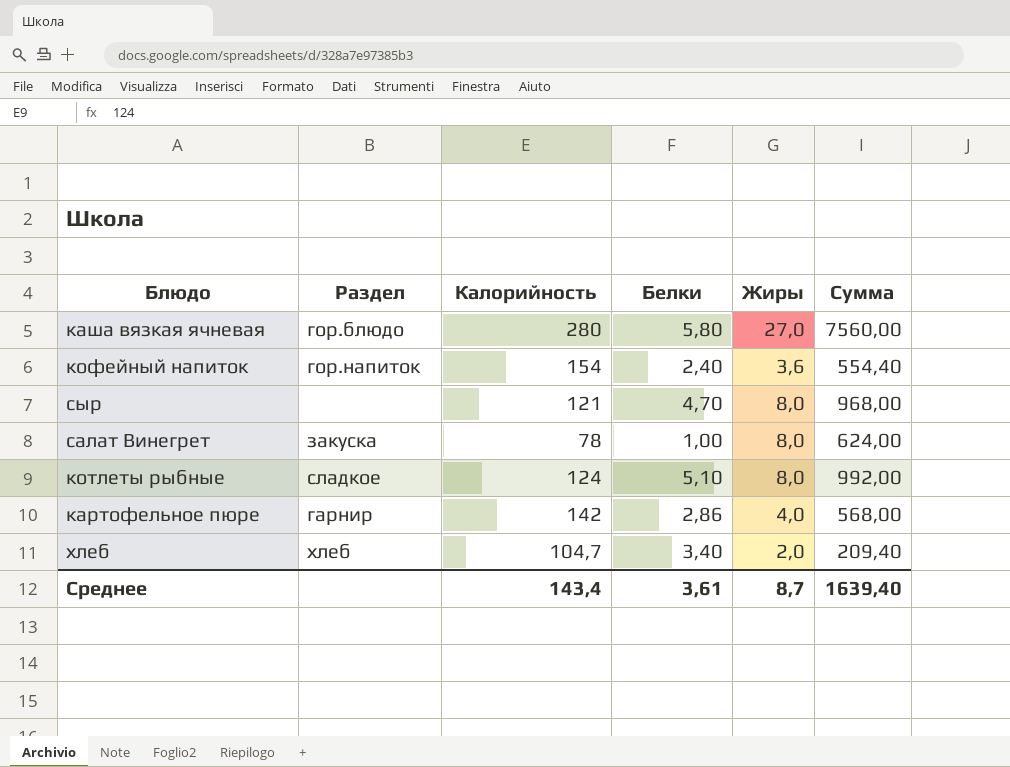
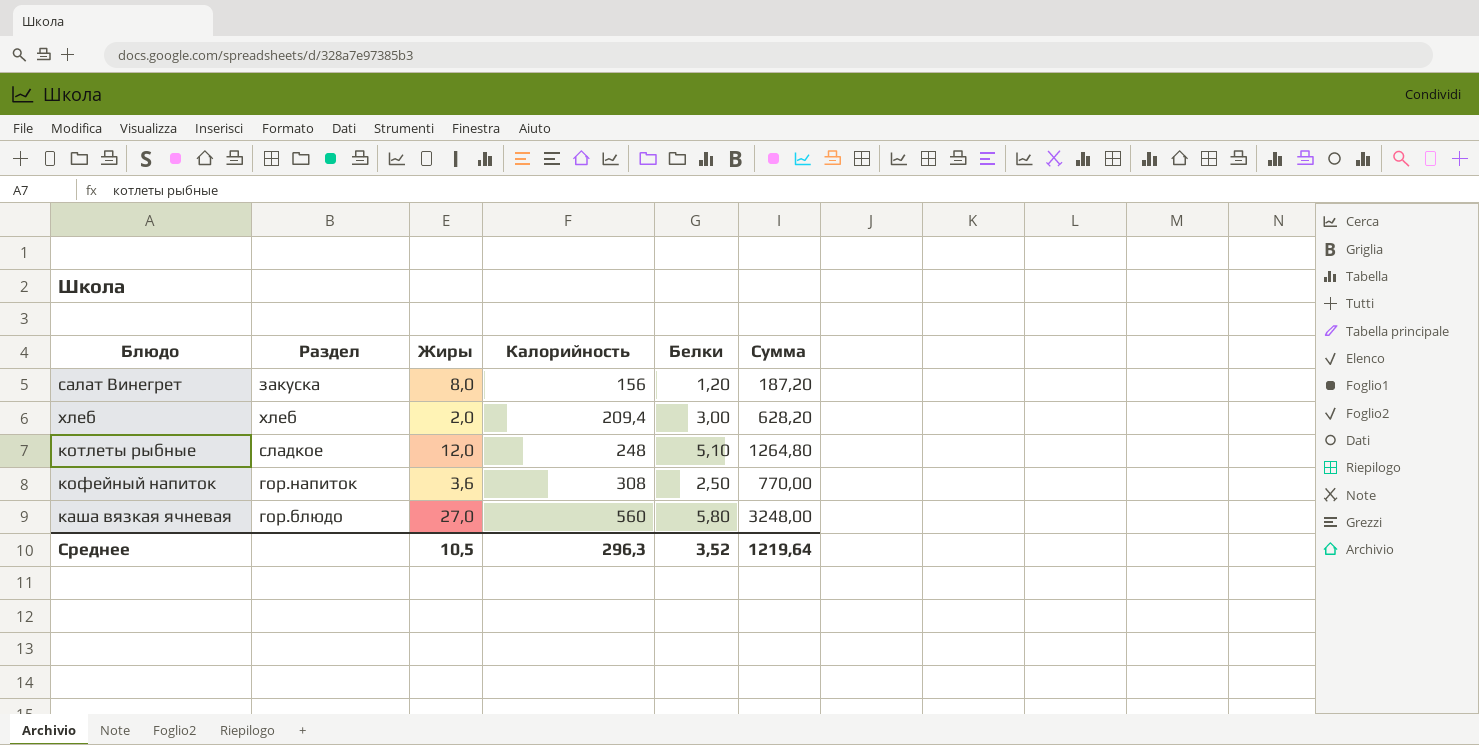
row order: none -> Калорийность ascending
column Жиры | position: 5 -> 3
column Сумма | formula: [Калорийность] * [Жиры] -> [Калорийность] * [Белки]
row сыр: none | 121 | 4,70 | 8,0 | 968,00 -> none
row картофельное пюре: гарнир | 142 | 2,86 | 4,0 | 568,00 -> none
салат Винегрет | Калорийность: 78 -> 156
салат Винегрет | Белки: 1,00 -> 1,20
хлеб | Калорийность: 104,7 -> 209,4
хлеб | Белки: 3,40 -> 3,00
котлеты рыбные | Жиры: 8,0 -> 12,0
котлеты рыбные | Калорийность: 124 -> 248
кофейный напиток | Калорийность: 154 -> 308
кофейный напиток | Белки: 2,40 -> 2,50
каша вязкая ячневая | Калорийность: 280 -> 560
Среднее | Жиры: 8,7 -> 10,5
Среднее | Калорийность: 143,4 -> 296,3
Среднее | Белки: 3,61 -> 3,52
Среднее | Сумма: 1639,40 -> 1219,64

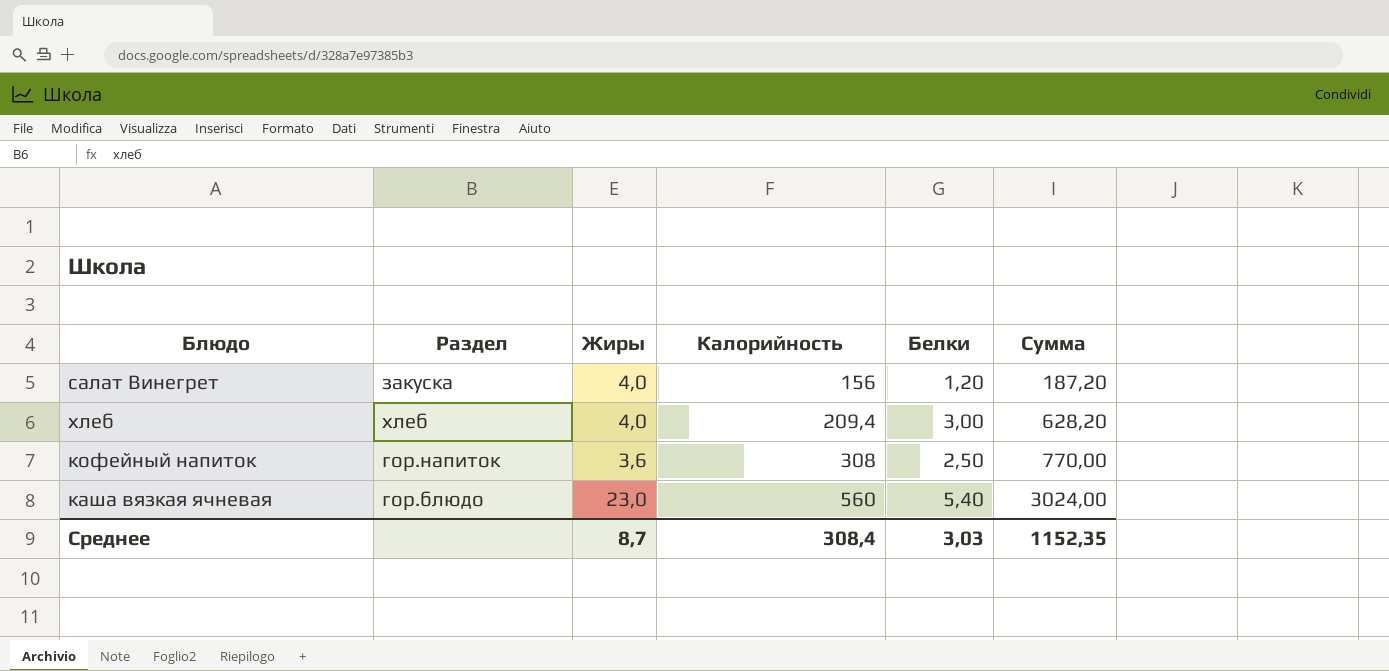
row котлеты рыбные: сладкое | 12,0 | 248 | 5,10 | 1264,80 -> none
салат Винегрет | Жиры: 8,0 -> 4,0
хлеб | Жиры: 2,0 -> 4,0
каша вязкая ячневая | Жиры: 27,0 -> 23,0
каша вязкая ячневая | Белки: 5,80 -> 5,40
каша вязкая ячневая | Сумма: 3248,00 -> 3024,00
Среднее | Жиры: 10,5 -> 8,7
Среднее | Калорийность: 296,3 -> 308,4
Среднее | Белки: 3,52 -> 3,03
Среднее | Сумма: 1219,64 -> 1152,35

